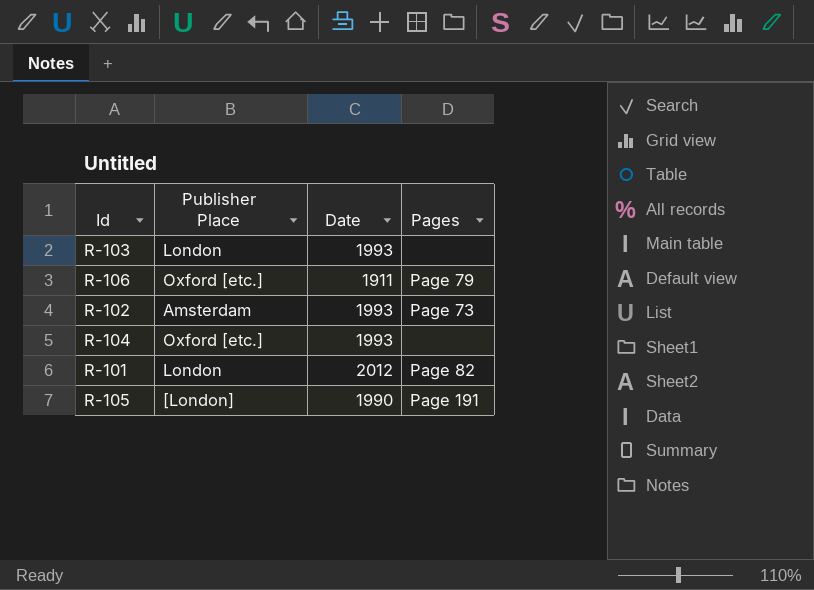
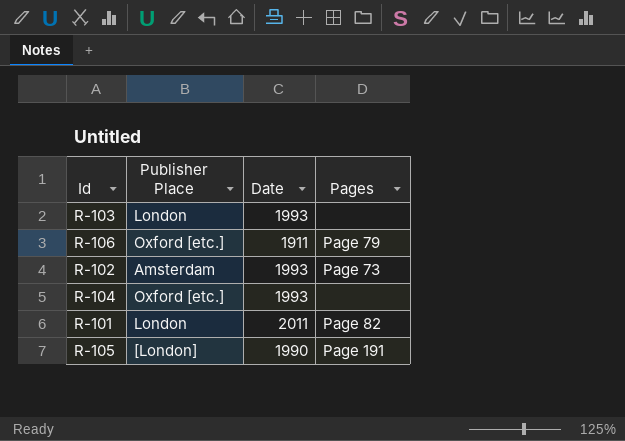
R-101 | Date: 2012 -> 2011

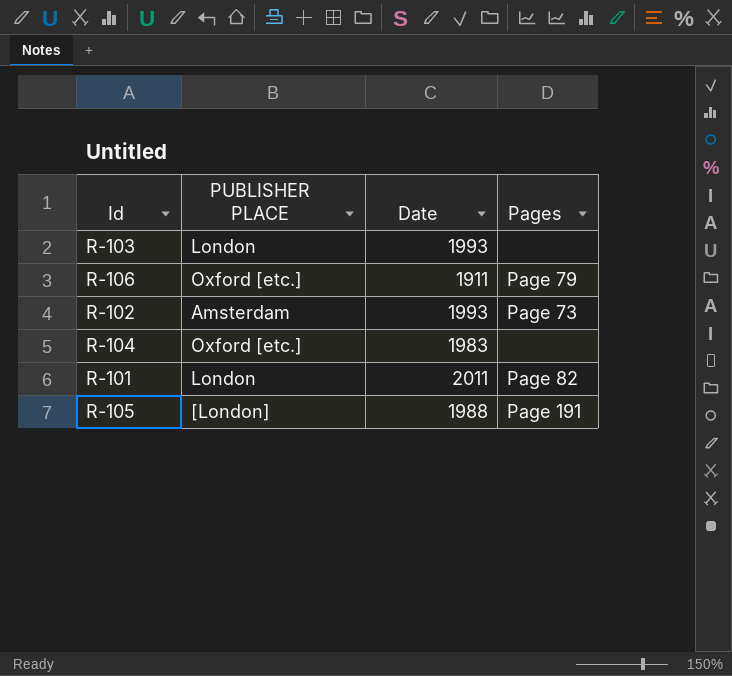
column name: Publisher Place -> PUBLISHER PLACE
R-104 | Date: 1993 -> 1983
R-105 | Date: 1990 -> 1988

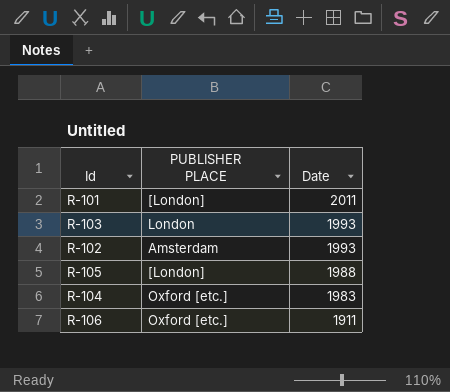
row order: none -> Date descending
column Pages | position: 4 -> none
R-101 | PUBLISHER PLACE: London -> [London]

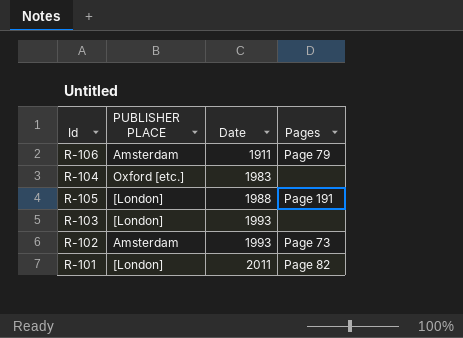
row order: Date descending -> Date ascending
column Pages | position: none -> 4
R-106 | PUBLISHER PLACE: Oxford [etc.] -> Amsterdam
R-103 | PUBLISHER PLACE: London -> [London]

